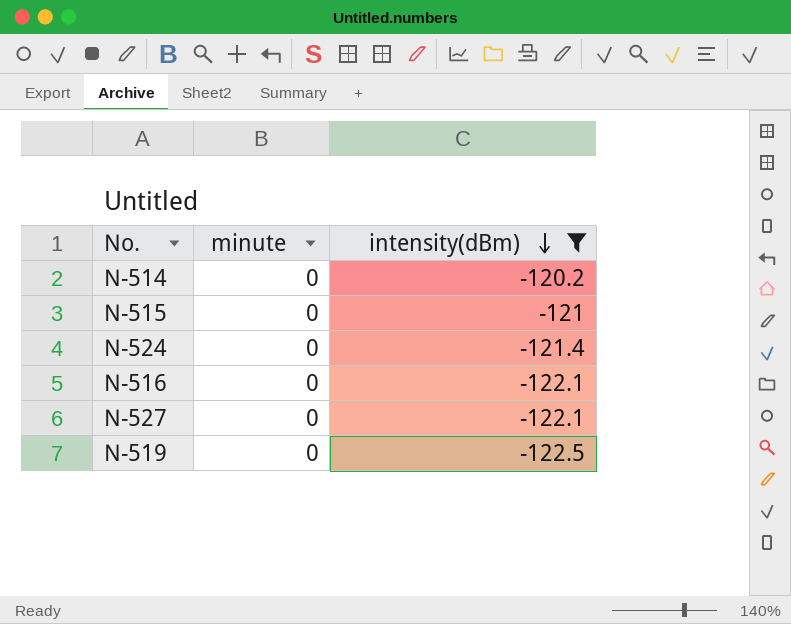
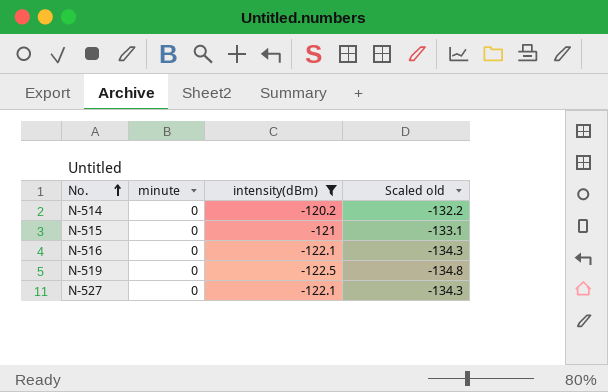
row order: intensity(dBm) descending -> No. ascending
column Scaled old | formula: none -> [intensity(dBm)] * 1.1
row N-524: 0 | -121.4 -> none

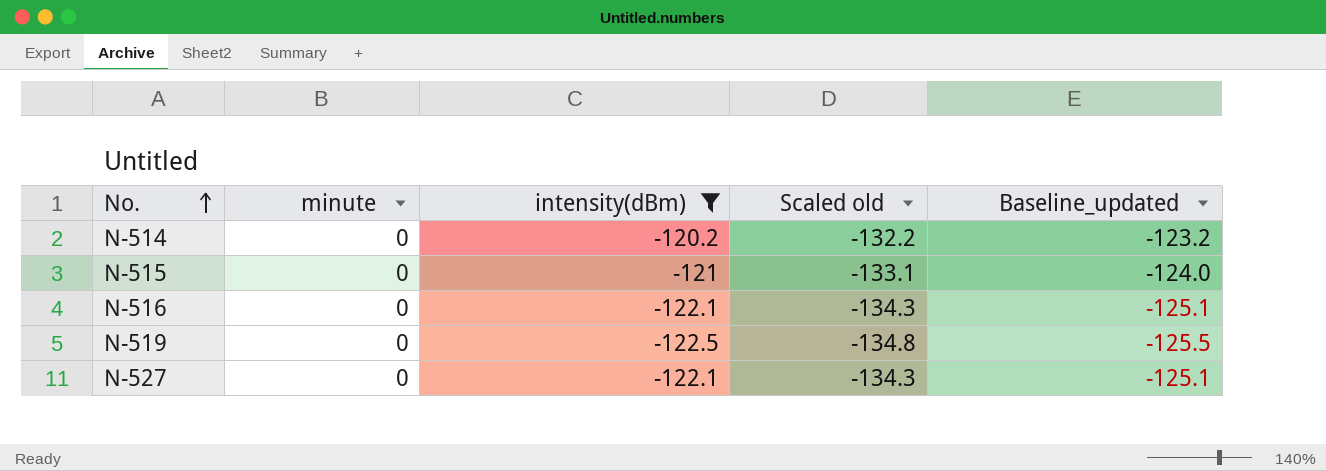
column Baseline_updated | formula: none -> [intensity(dBm)] - 3

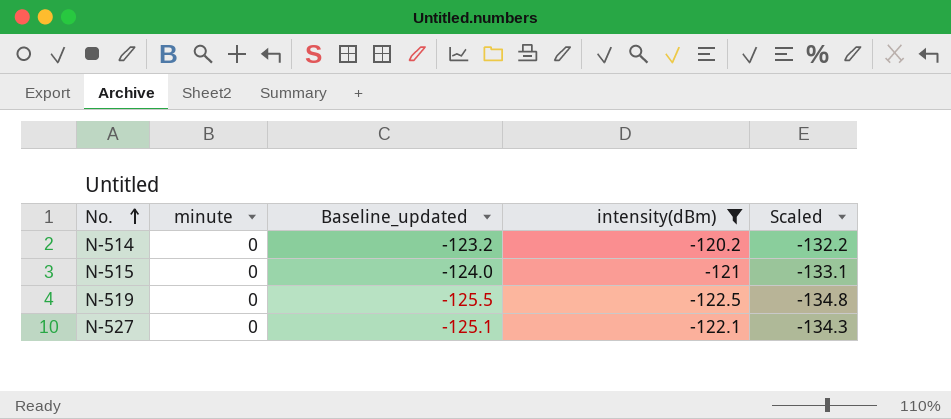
column Baseline_updated | position: 5 -> 3
column name: Scaled old -> Scaled
row N-516: 0 | -122.1 | -134.3 | -125.1 -> none

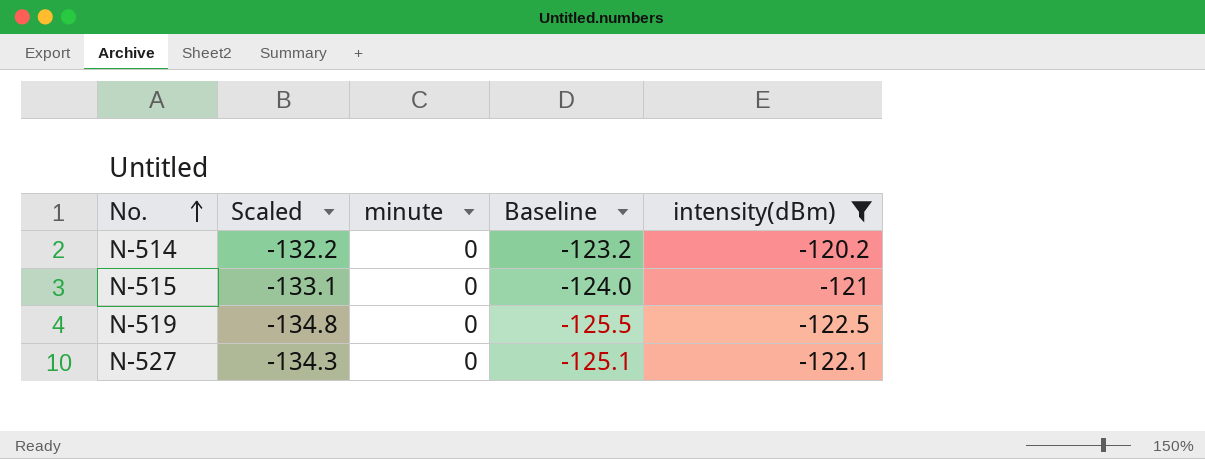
column Scaled | position: 5 -> 2
column name: Baseline_updated -> Baseline

